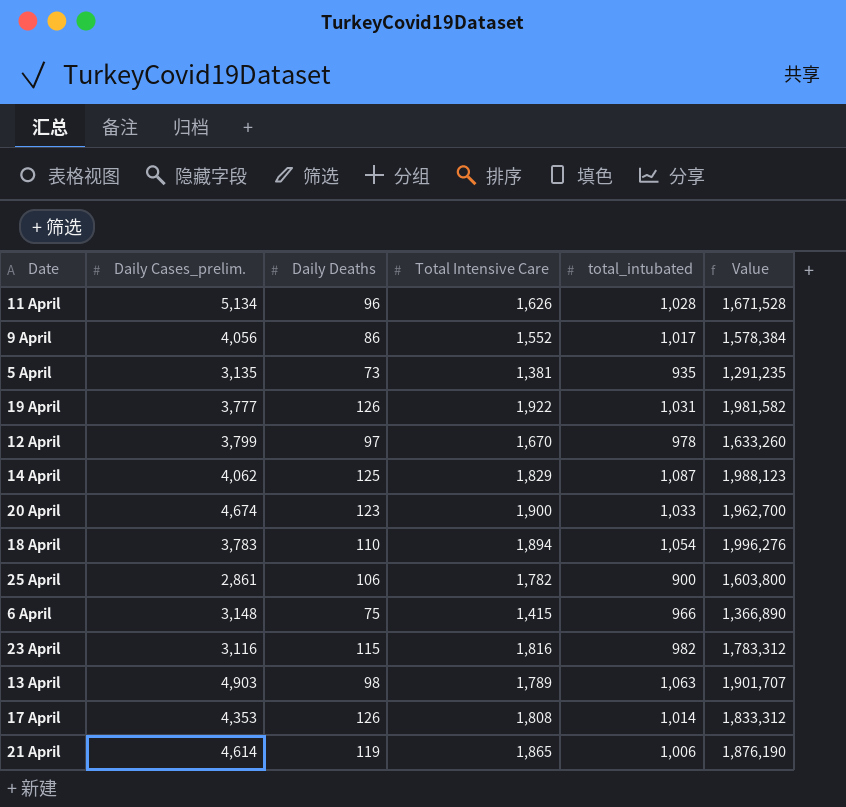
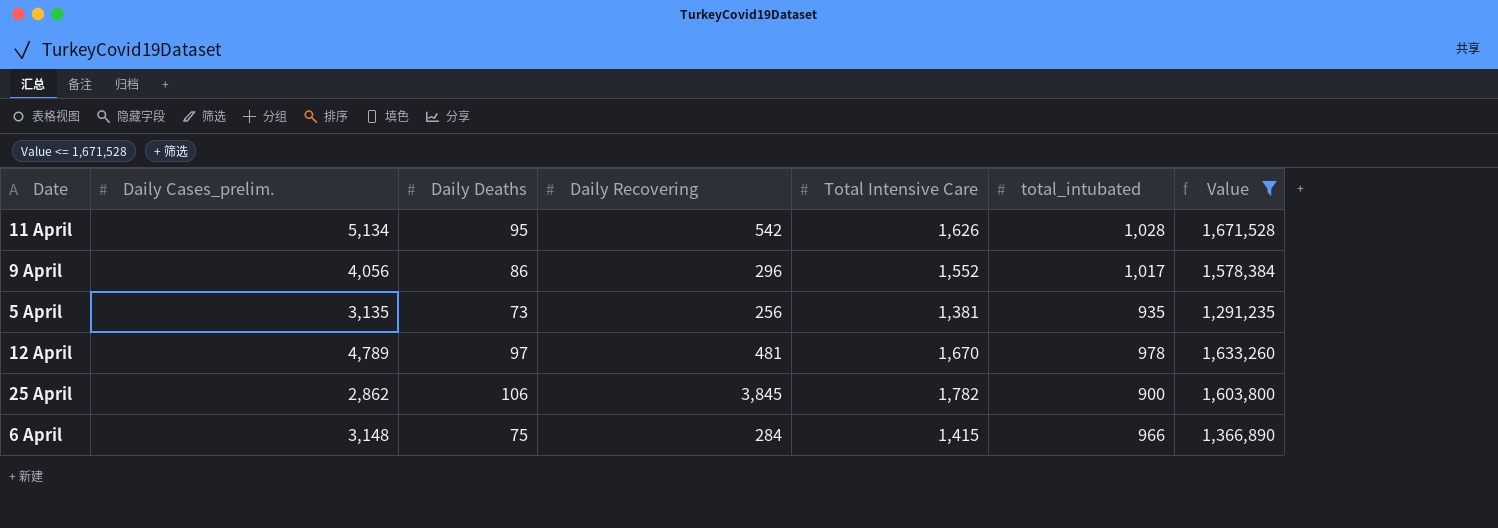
filter: none -> Value <= 1,671,528
column Daily Recovering | position: none -> 4
11 April | Daily Deaths: 96 -> 95
12 April | Daily Cases_prelim.: 3,799 -> 4,789
25 April | Daily Cases_prelim.: 2,861 -> 2,862

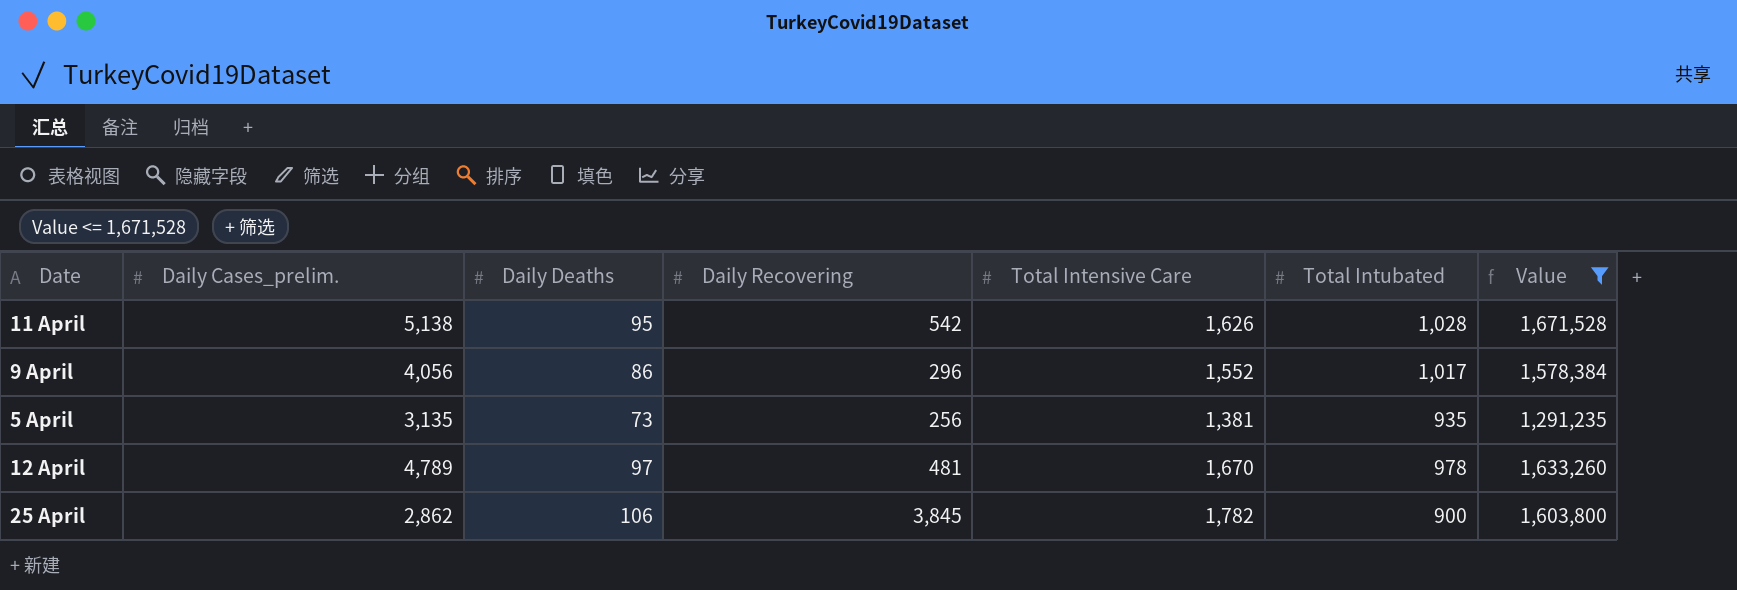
column name: total_intubated -> Total Intubated
row 6 April: 3,148 | 75 | 284 | 1,415 | 966 | 1,366,890 -> none
11 April | Daily Cases_prelim.: 5,134 -> 5,138

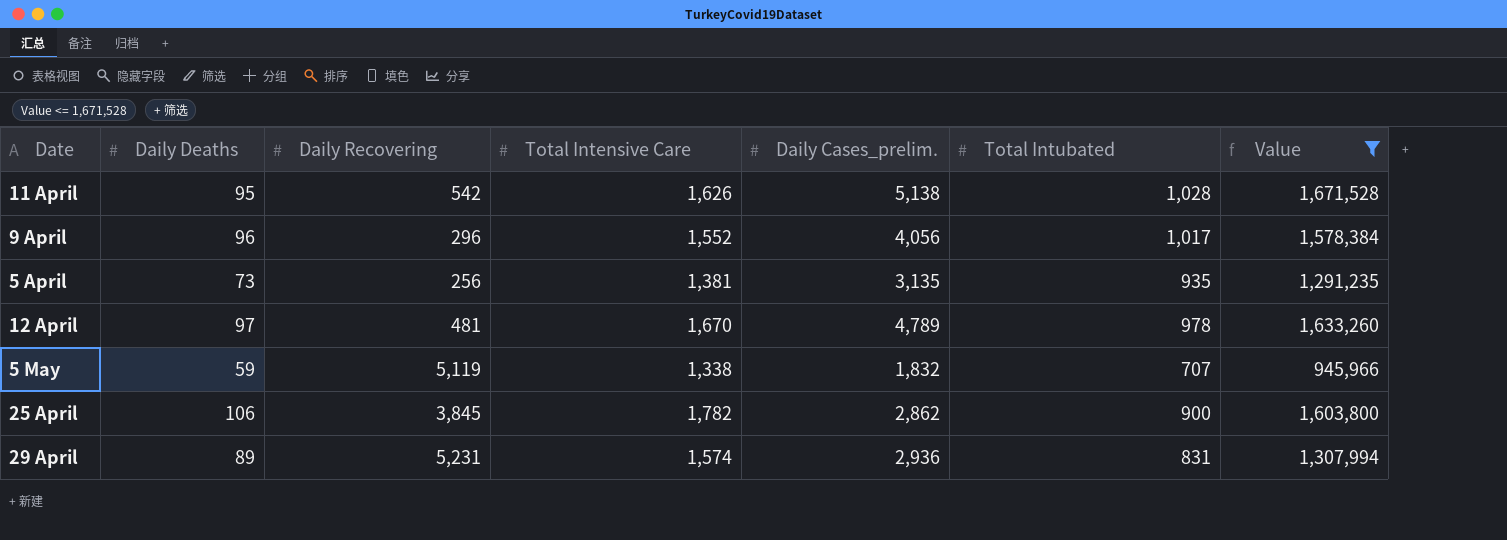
column Daily Cases_prelim. | position: 2 -> 5
9 April | Daily Deaths: 86 -> 96
row 5 May: none -> 59 | 5,119 | 1,338 | 1,832 | 707 | 945,966
row 29 April: none -> 89 | 5,231 | 1,574 | 2,936 | 831 | 1,307,994

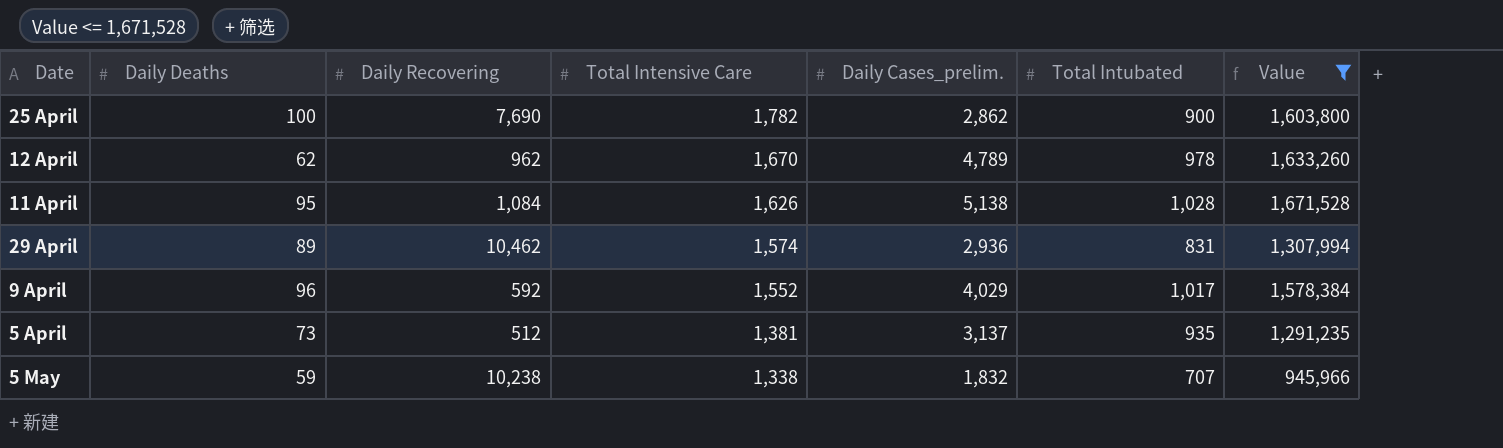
row order: none -> Total Intensive Care descending
25 April | Daily Deaths: 106 -> 100
25 April | Daily Recovering: 3,845 -> 7,690
12 April | Daily Deaths: 97 -> 62
12 April | Daily Recovering: 481 -> 962
11 April | Daily Recovering: 542 -> 1,084
29 April | Daily Recovering: 5,231 -> 10,462
9 April | Daily Recovering: 296 -> 592
9 April | Daily Cases_prelim.: 4,056 -> 4,029
5 April | Daily Recovering: 256 -> 512
5 April | Daily Cases_prelim.: 3,135 -> 3,137
5 May | Daily Recovering: 5,119 -> 10,238

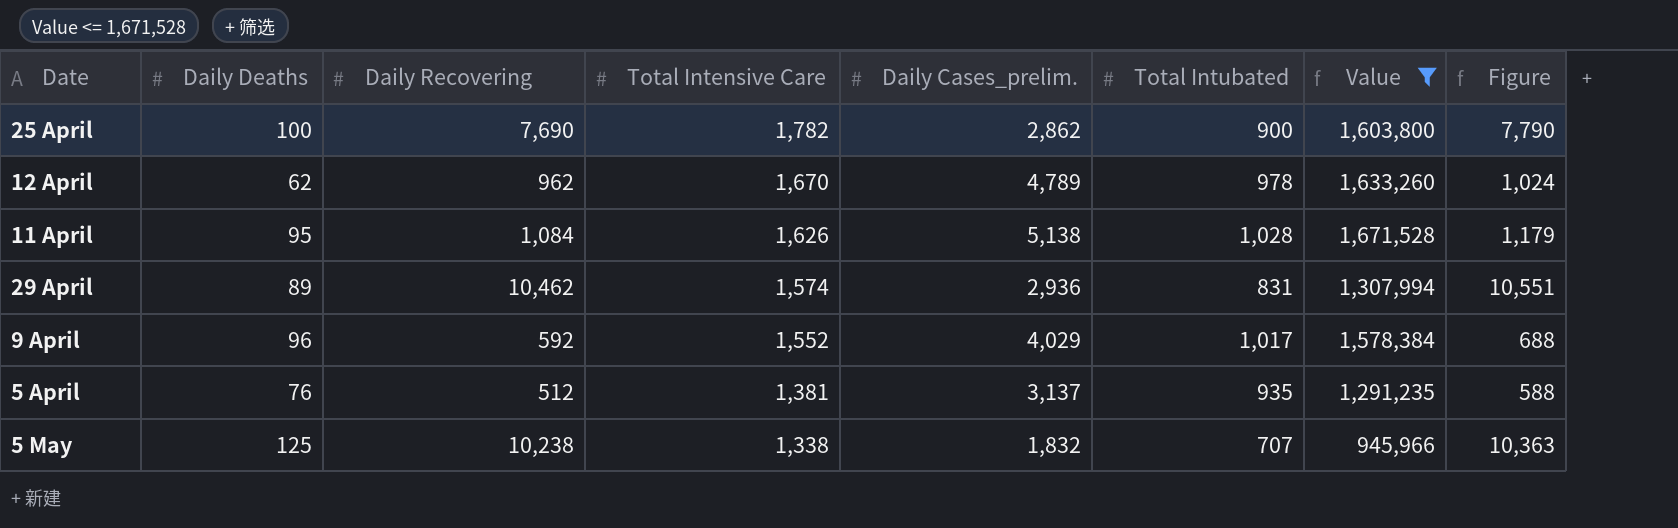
column Figure | formula: none -> [Daily Deaths] + [Daily Recovering]
5 April | Daily Deaths: 73 -> 76
5 May | Daily Deaths: 59 -> 125

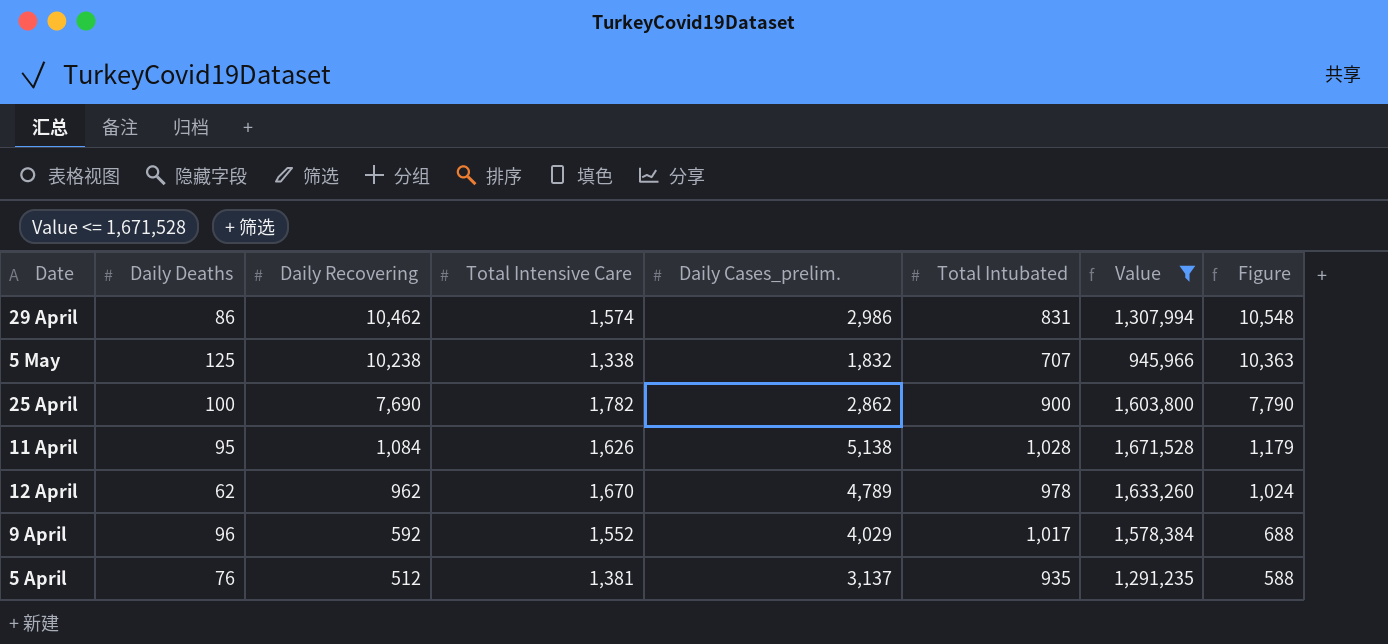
row order: Total Intensive Care descending -> Daily Recovering descending
29 April | Daily Deaths: 89 -> 86
29 April | Daily Cases_prelim.: 2,936 -> 2,986
29 April | Figure: 10,551 -> 10,548

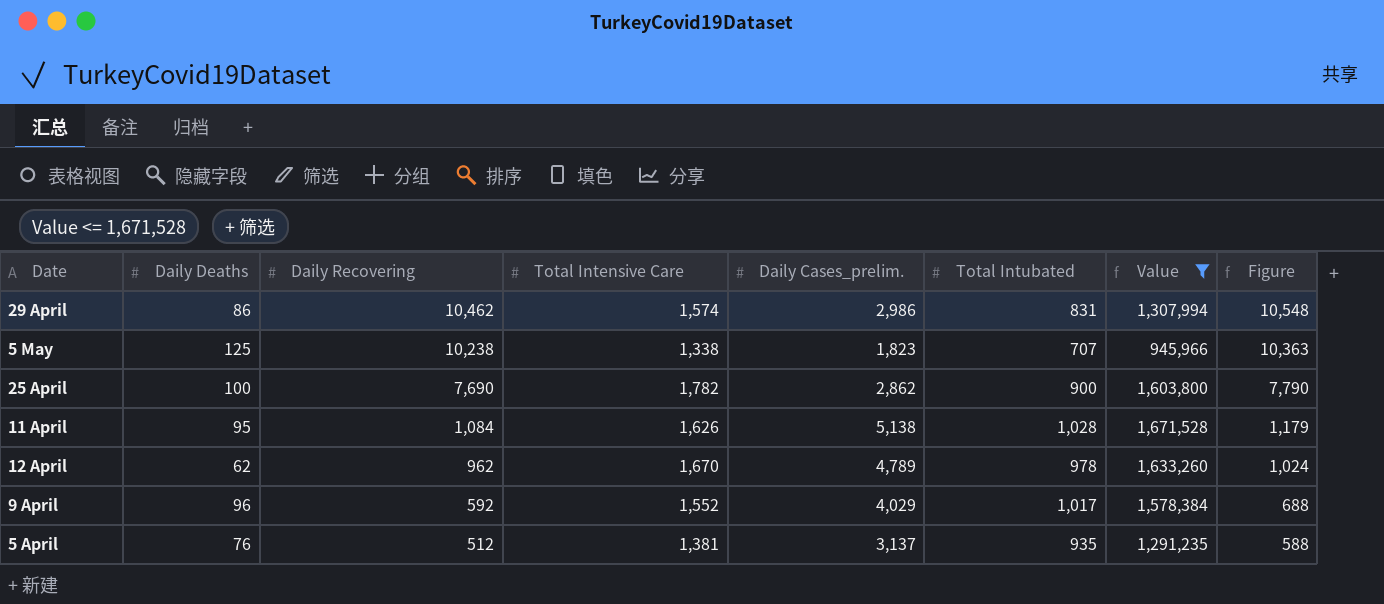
5 May | Daily Cases_prelim.: 1,832 -> 1,823

